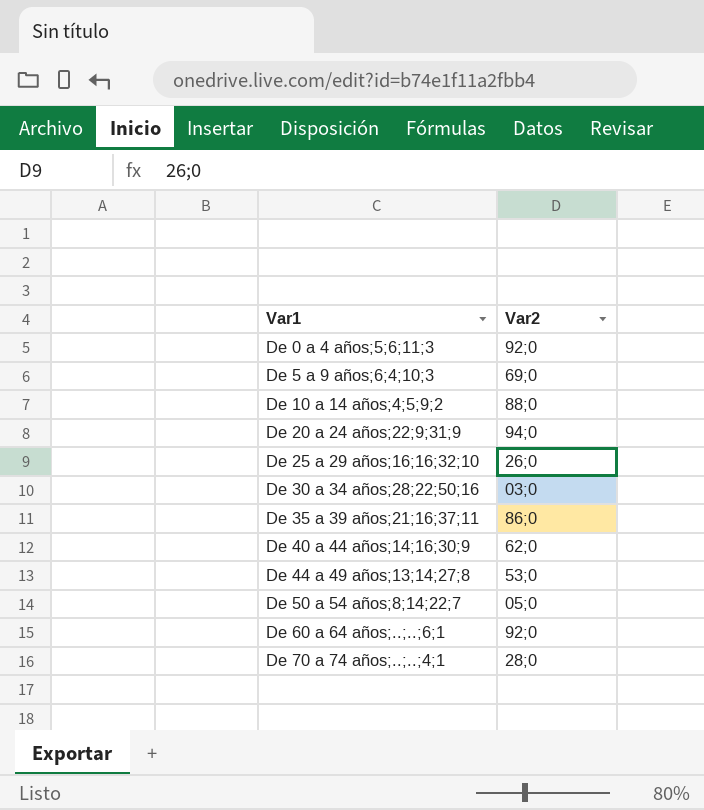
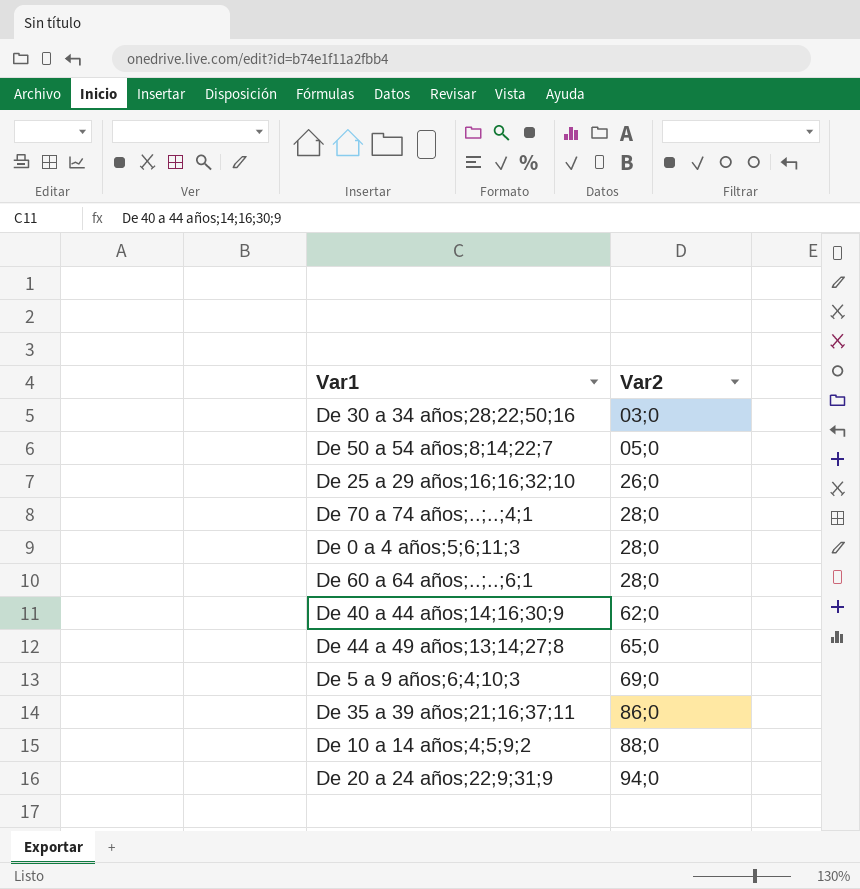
row order: Var1 ascending -> Var2 ascending
De 0 a 4 años;5;6;11;3 | Var2: 92;0 -> 28;0
De 60 a 64 años;..;..;6;1 | Var2: 92;0 -> 28;0
De 44 a 49 años;13;14;27;8 | Var2: 53;0 -> 65;0

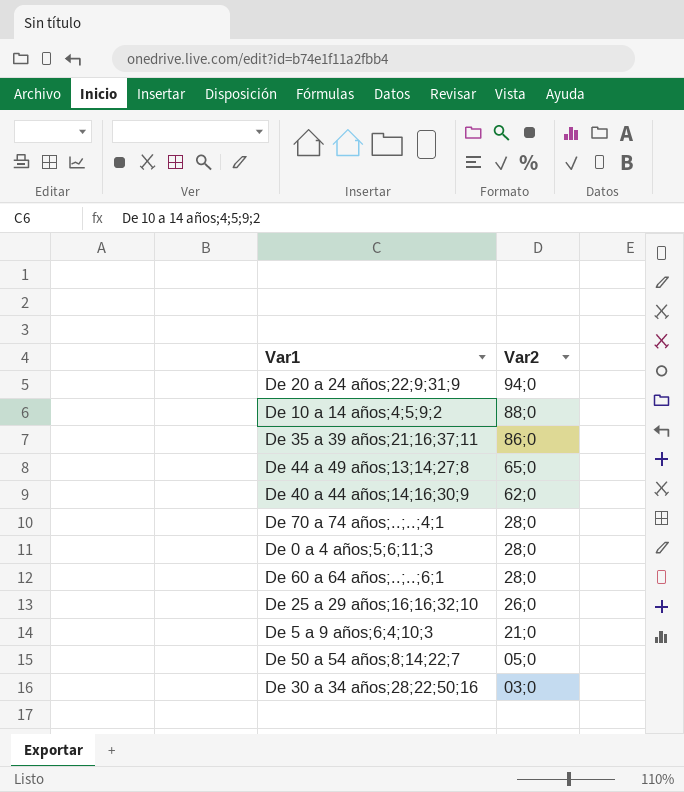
row order: Var2 ascending -> Var2 descending
De 5 a 9 años;6;4;10;3 | Var2: 69;0 -> 21;0

